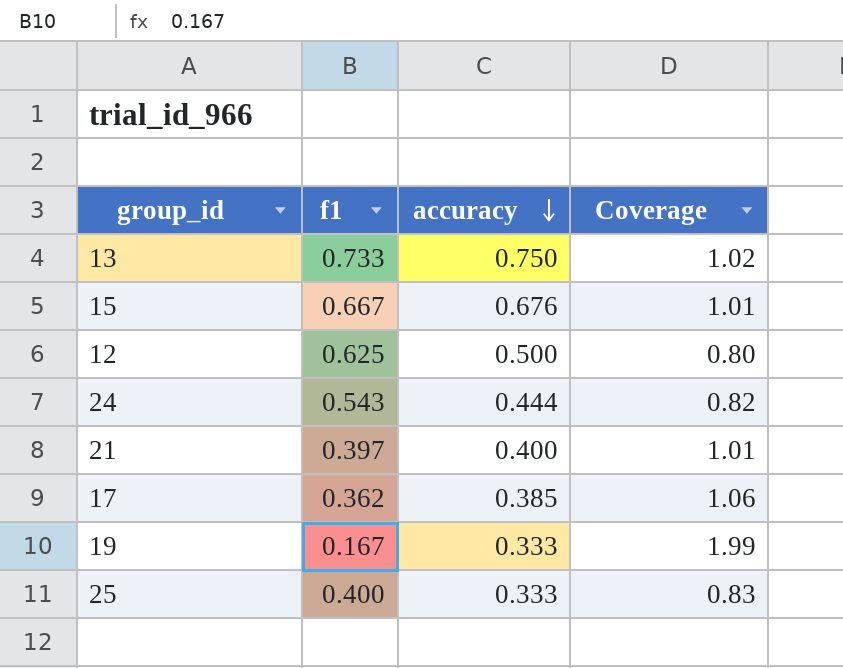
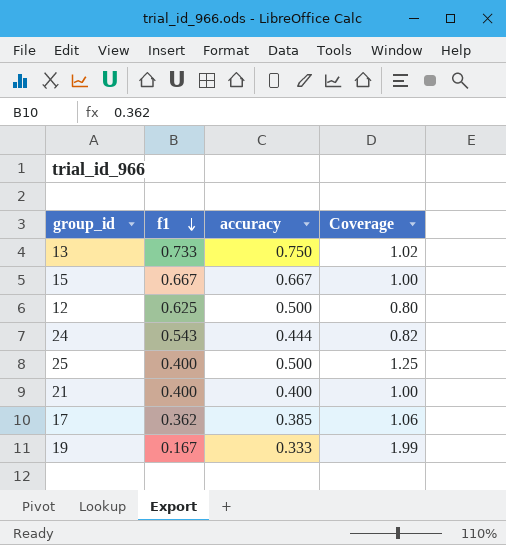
row order: accuracy descending -> f1 descending
15 | accuracy: 0.676 -> 0.667
15 | Coverage: 1.01 -> 1.00
25 | accuracy: 0.333 -> 0.500
25 | Coverage: 0.83 -> 1.25
21 | f1: 0.397 -> 0.400
21 | Coverage: 1.01 -> 1.00

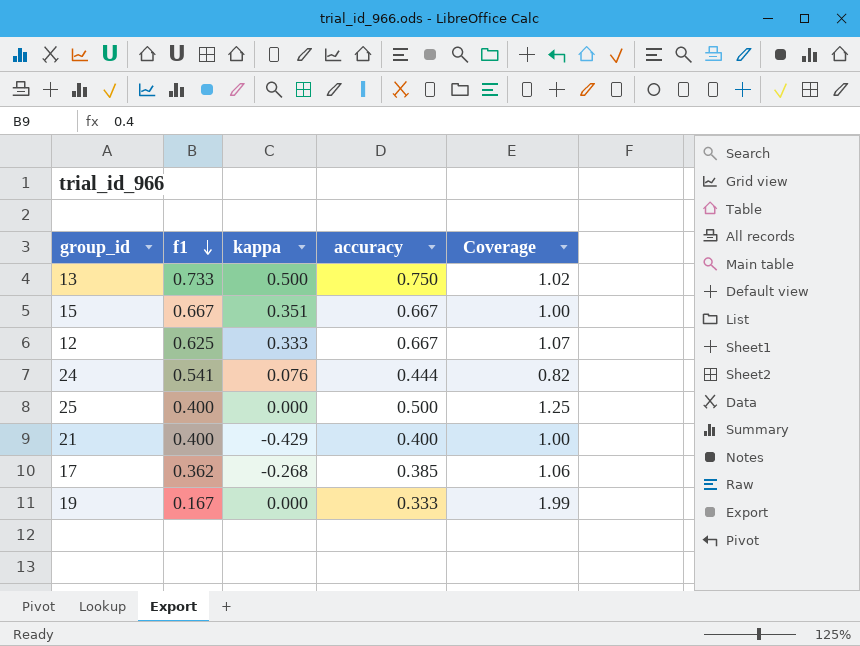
column kappa | position: none -> 3
12 | accuracy: 0.500 -> 0.667
12 | Coverage: 0.80 -> 1.07
24 | f1: 0.543 -> 0.541

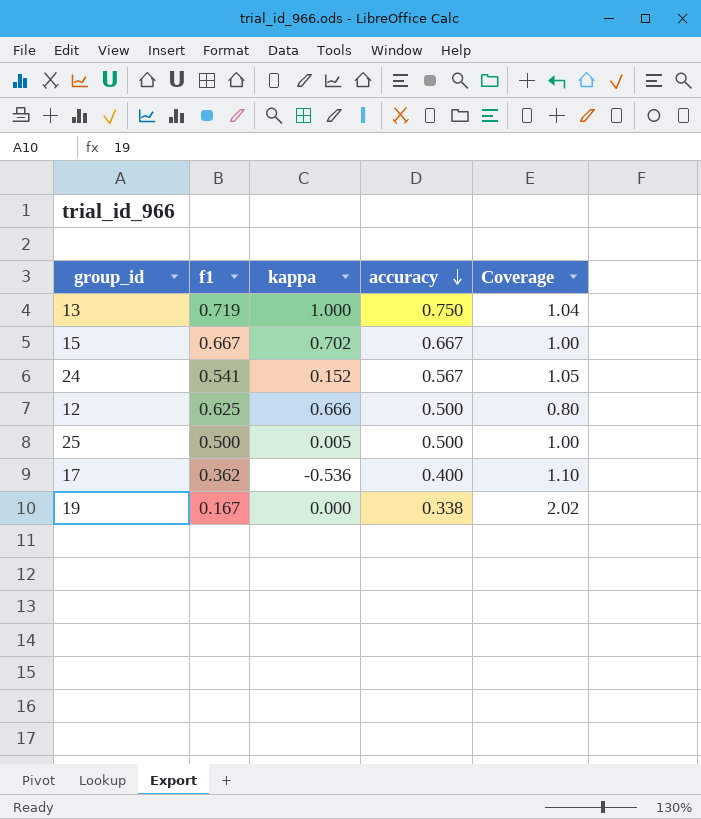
row order: f1 descending -> accuracy descending
row 21: 0.400 | -0.429 | 0.400 | 1.00 -> none
13 | f1: 0.733 -> 0.719
13 | kappa: 0.500 -> 1.000
13 | Coverage: 1.02 -> 1.04
15 | kappa: 0.351 -> 0.702
24 | kappa: 0.076 -> 0.152
24 | accuracy: 0.444 -> 0.567
24 | Coverage: 0.82 -> 1.05
12 | kappa: 0.333 -> 0.666
12 | accuracy: 0.667 -> 0.500
12 | Coverage: 1.07 -> 0.80
25 | f1: 0.400 -> 0.500
25 | kappa: 0.000 -> 0.005
25 | Coverage: 1.25 -> 1.00
17 | kappa: -0.268 -> -0.536
17 | accuracy: 0.385 -> 0.400
17 | Coverage: 1.06 -> 1.10
19 | accuracy: 0.333 -> 0.338
19 | Coverage: 1.99 -> 2.02

